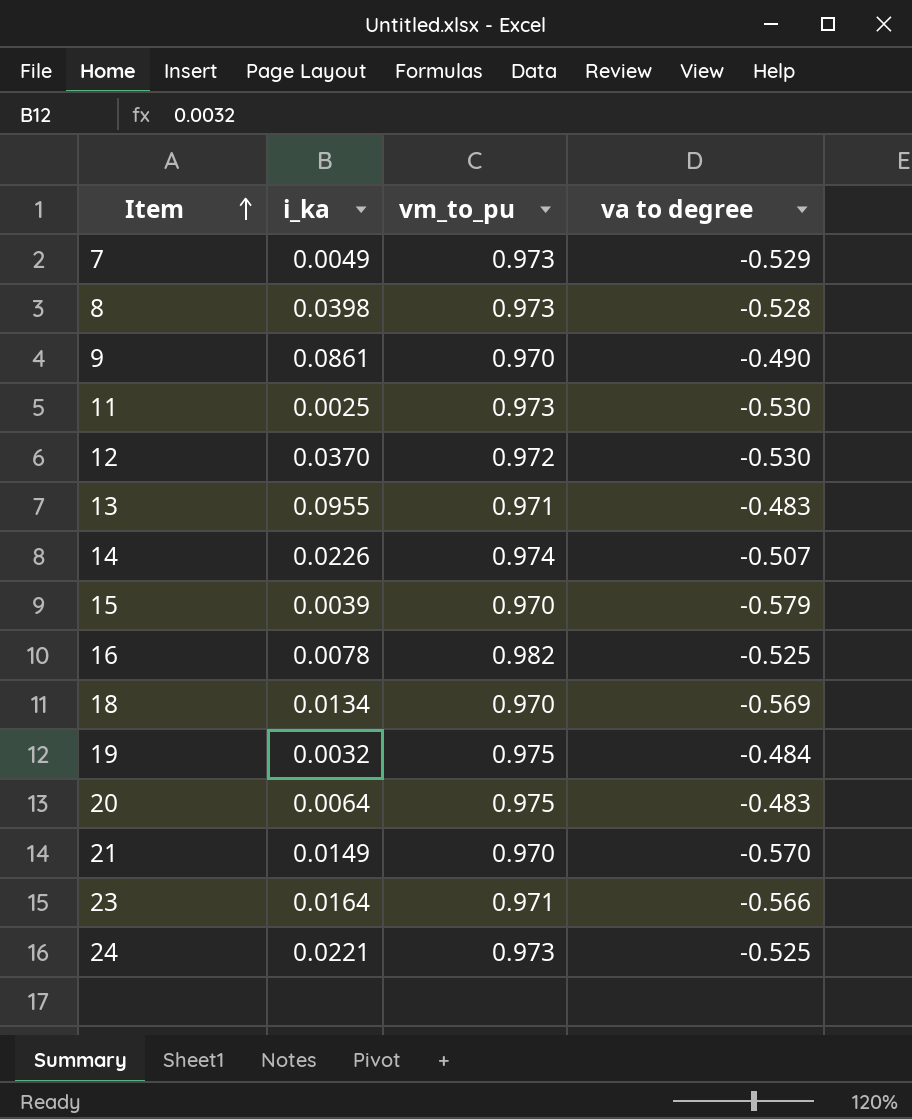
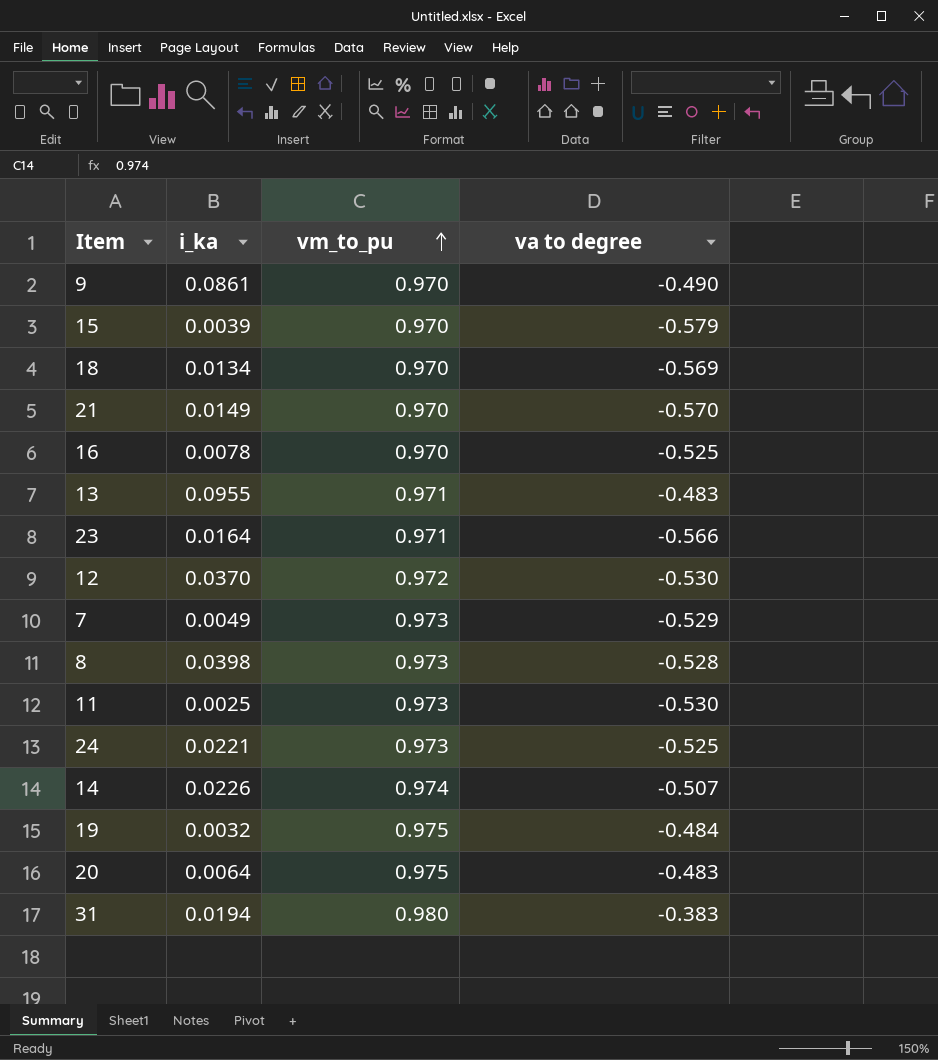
row order: Item ascending -> vm_to_pu ascending
16 | vm_to_pu: 0.982 -> 0.970
row 31: none -> 0.0194 | 0.980 | -0.383

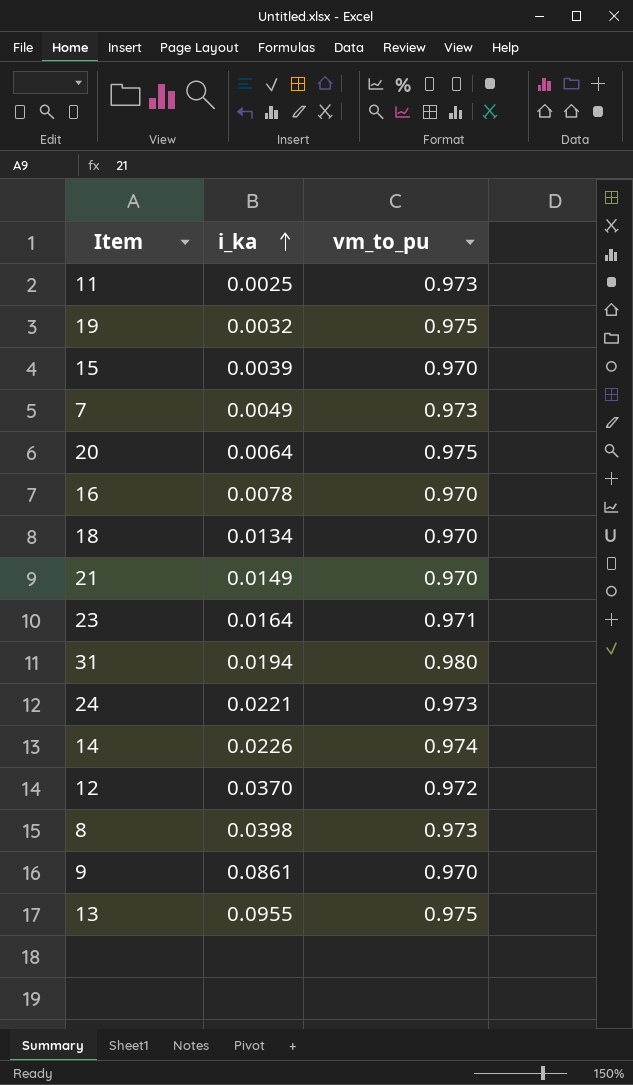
row order: vm_to_pu ascending -> i_ka ascending
column va to degree | position: 4 -> none
13 | vm_to_pu: 0.971 -> 0.975

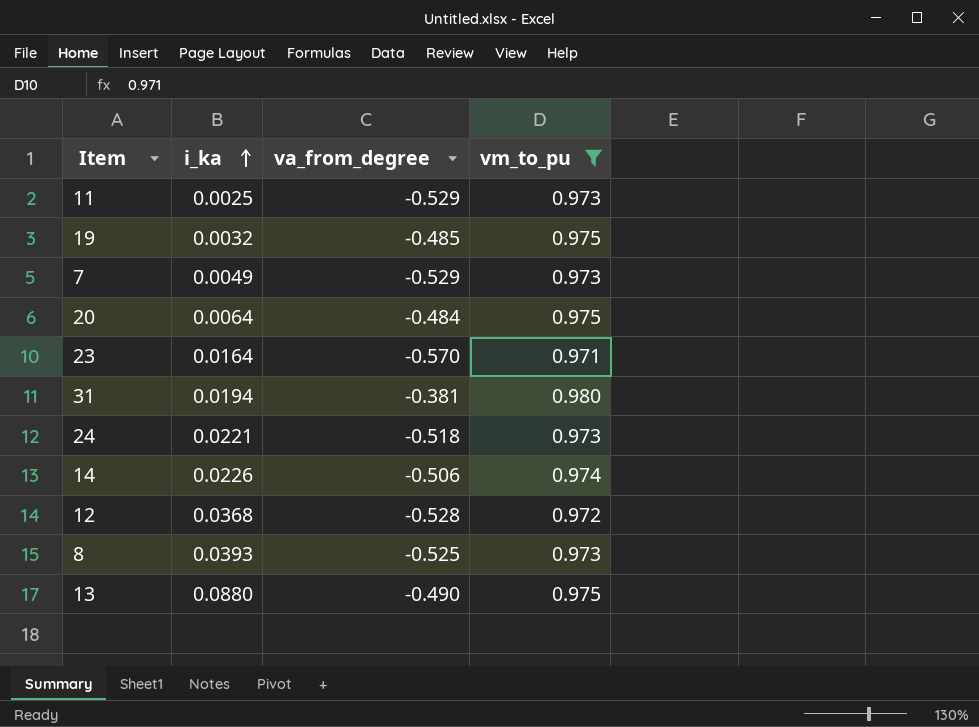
filter: none -> vm_to_pu != 0.970
column va_from_degree | position: none -> 3
12 | i_ka: 0.0370 -> 0.0368
8 | i_ka: 0.0398 -> 0.0393
13 | i_ka: 0.0955 -> 0.0880

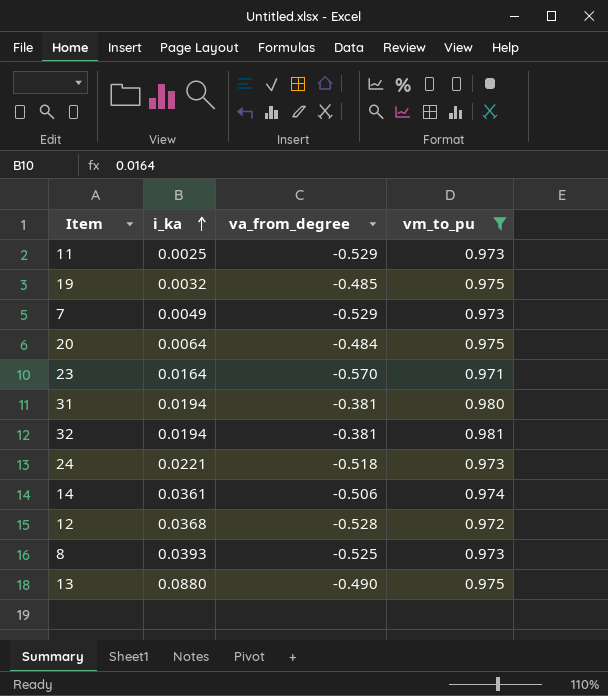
row 32: none -> 0.0194 | -0.381 | 0.981
14 | i_ka: 0.0226 -> 0.0361

